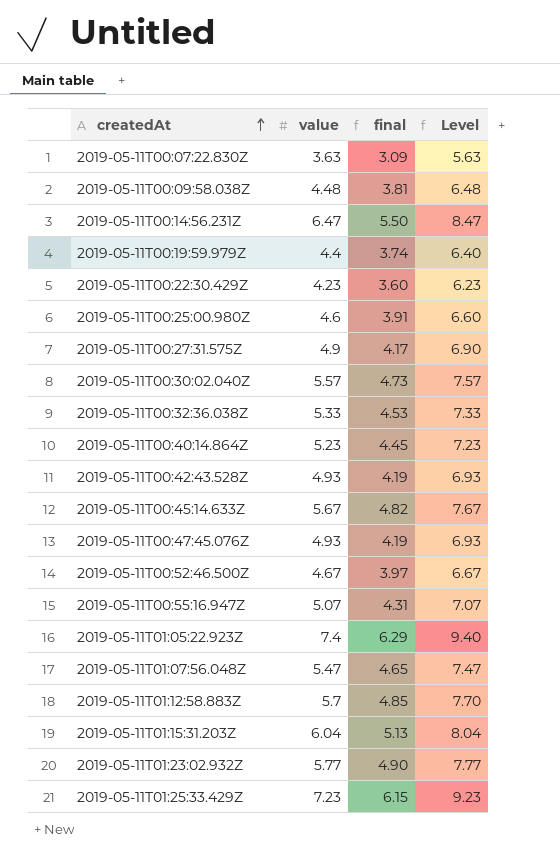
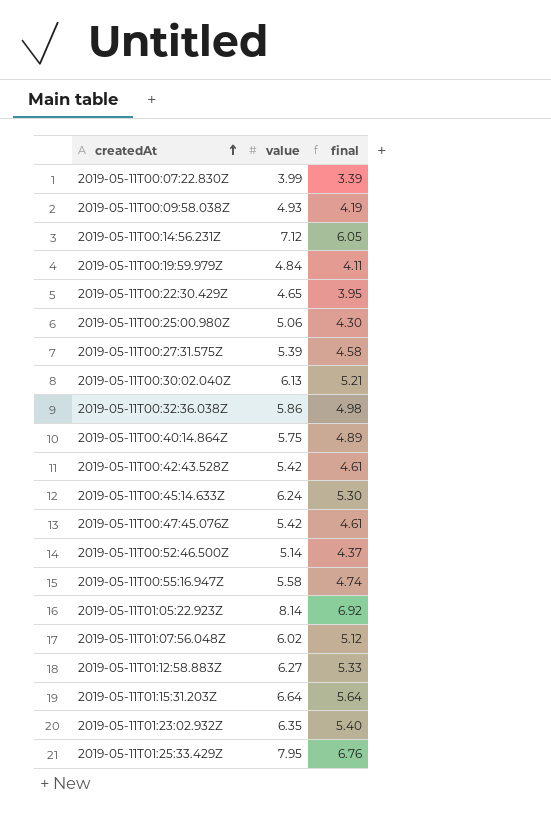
column Level | formula: [value] + 2 -> none
2019-05-11T00:07:22.830Z | value: 3.63 -> 3.99
2019-05-11T00:07:22.830Z | final: 3.09 -> 3.39
2019-05-11T00:09:58.038Z | value: 4.48 -> 4.93
2019-05-11T00:09:58.038Z | final: 3.81 -> 4.19
2019-05-11T00:14:56.231Z | value: 6.47 -> 7.12
2019-05-11T00:14:56.231Z | final: 5.50 -> 6.05
2019-05-11T00:19:59.979Z | value: 4.4 -> 4.84
2019-05-11T00:19:59.979Z | final: 3.74 -> 4.11
2019-05-11T00:22:30.429Z | value: 4.23 -> 4.65
2019-05-11T00:22:30.429Z | final: 3.60 -> 3.95
2019-05-11T00:25:00.980Z | value: 4.6 -> 5.06
2019-05-11T00:25:00.980Z | final: 3.91 -> 4.30
2019-05-11T00:27:31.575Z | value: 4.9 -> 5.39
2019-05-11T00:27:31.575Z | final: 4.17 -> 4.58
2019-05-11T00:30:02.040Z | value: 5.57 -> 6.13
2019-05-11T00:30:02.040Z | final: 4.73 -> 5.21
2019-05-11T00:32:36.038Z | value: 5.33 -> 5.86
2019-05-11T00:32:36.038Z | final: 4.53 -> 4.98
2019-05-11T00:40:14.864Z | value: 5.23 -> 5.75
2019-05-11T00:40:14.864Z | final: 4.45 -> 4.89
2019-05-11T00:42:43.528Z | value: 4.93 -> 5.42
2019-05-11T00:42:43.528Z | final: 4.19 -> 4.61
2019-05-11T00:45:14.633Z | value: 5.67 -> 6.24
2019-05-11T00:45:14.633Z | final: 4.82 -> 5.30
2019-05-11T00:47:45.076Z | value: 4.93 -> 5.42
2019-05-11T00:47:45.076Z | final: 4.19 -> 4.61
2019-05-11T00:52:46.500Z | value: 4.67 -> 5.14
2019-05-11T00:52:46.500Z | final: 3.97 -> 4.37
2019-05-11T00:55:16.947Z | value: 5.07 -> 5.58
2019-05-11T00:55:16.947Z | final: 4.31 -> 4.74
2019-05-11T01:05:22.923Z | value: 7.4 -> 8.14
2019-05-11T01:05:22.923Z | final: 6.29 -> 6.92
2019-05-11T01:07:56.048Z | value: 5.47 -> 6.02
2019-05-11T01:07:56.048Z | final: 4.65 -> 5.12
2019-05-11T01:12:58.883Z | value: 5.7 -> 6.27
2019-05-11T01:12:58.883Z | final: 4.85 -> 5.33
2019-05-11T01:15:31.203Z | value: 6.04 -> 6.64
2019-05-11T01:15:31.203Z | final: 5.13 -> 5.64
2019-05-11T01:23:02.932Z | value: 5.77 -> 6.35
2019-05-11T01:23:02.932Z | final: 4.90 -> 5.40
2019-05-11T01:25:33.429Z | value: 7.23 -> 7.95
2019-05-11T01:25:33.429Z | final: 6.15 -> 6.76

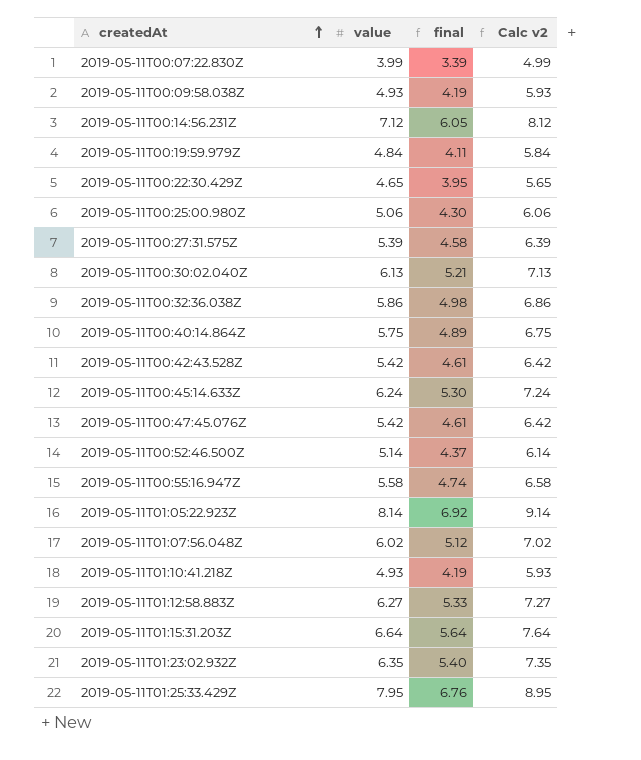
column Calc v2 | formula: none -> [value] + 1
row 2019-05-11T01:10:41.218Z: none -> 4.93 | 4.19 | 5.93

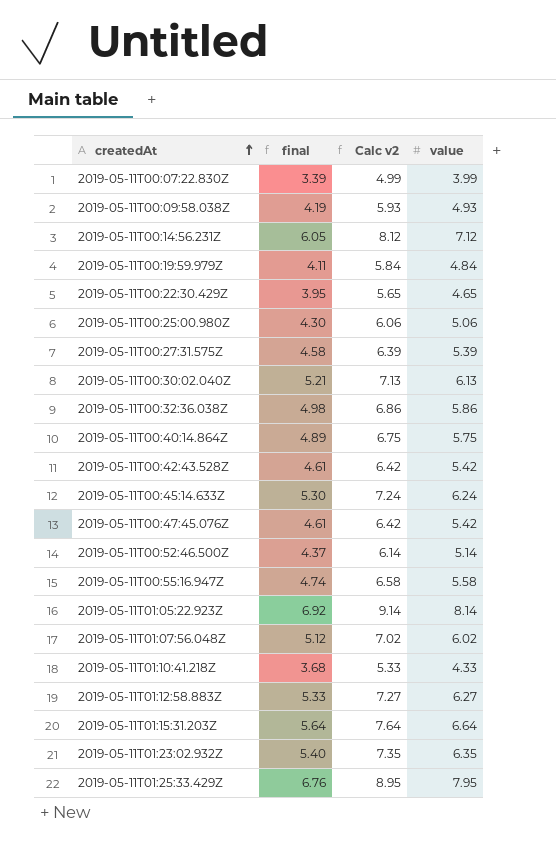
column value | position: 2 -> 4
2019-05-11T01:10:41.218Z | final: 4.19 -> 3.68
2019-05-11T01:10:41.218Z | Calc v2: 5.93 -> 5.33
2019-05-11T01:10:41.218Z | value: 4.93 -> 4.33

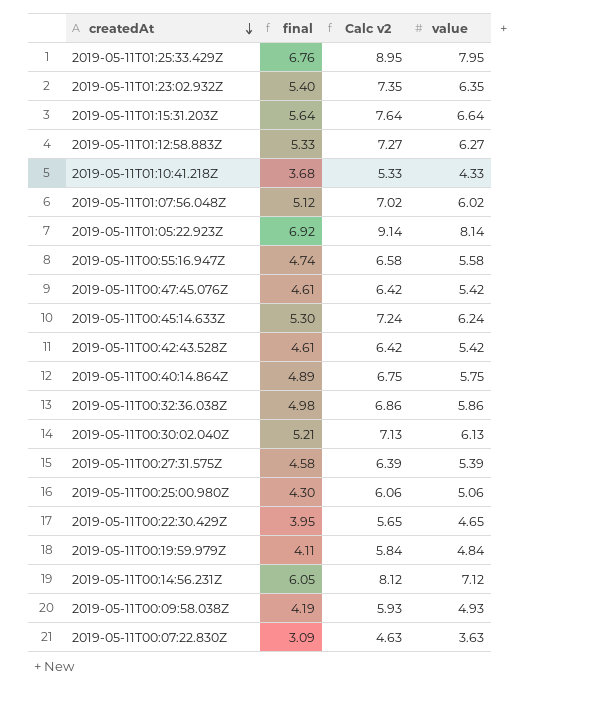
row order: createdAt ascending -> createdAt descending
row 2019-05-11T00:52:46.500Z: 4.37 | 6.14 | 5.14 -> none
2019-05-11T00:07:22.830Z | final: 3.39 -> 3.09
2019-05-11T00:07:22.830Z | Calc v2: 4.99 -> 4.63
2019-05-11T00:07:22.830Z | value: 3.99 -> 3.63

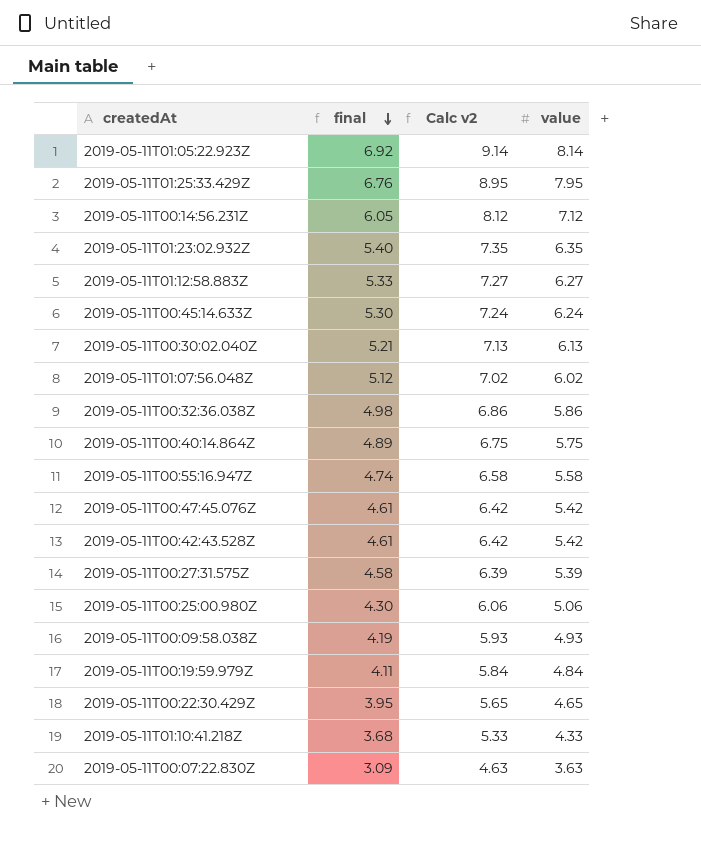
row order: createdAt descending -> final descending
row 2019-05-11T01:15:31.203Z: 5.64 | 7.64 | 6.64 -> none

